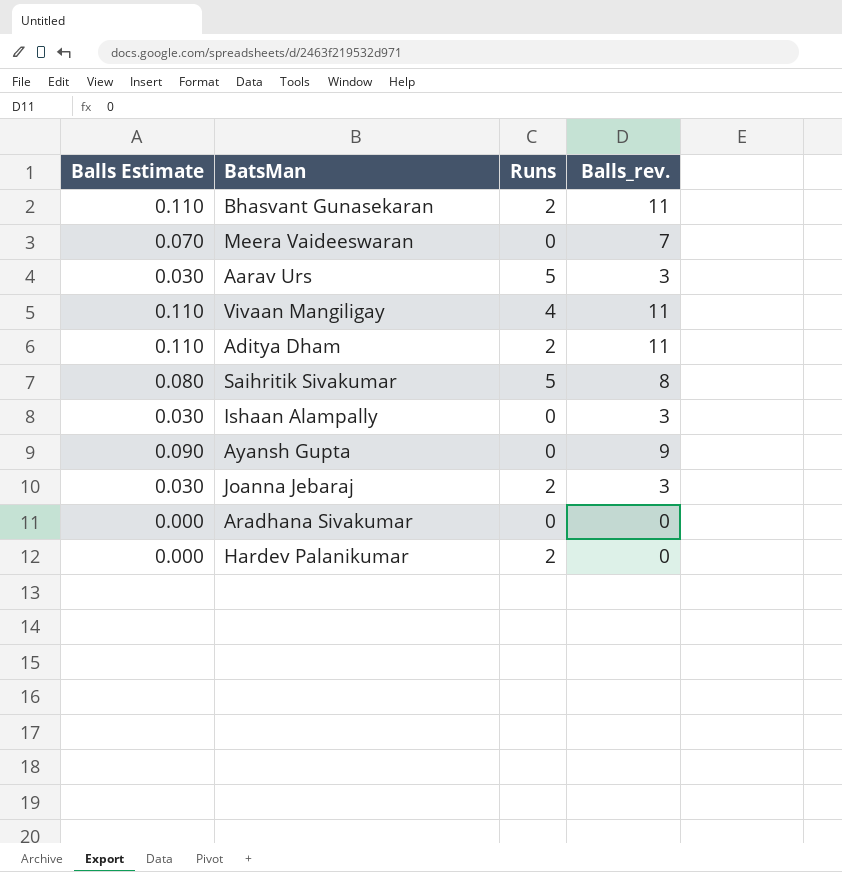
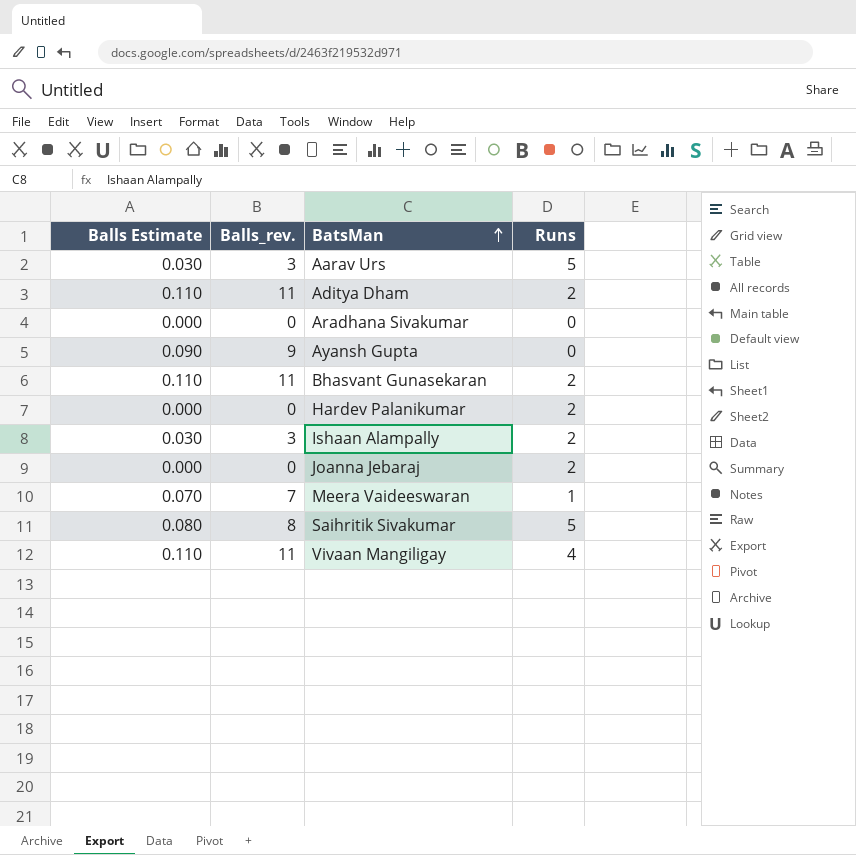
row order: none -> BatsMan ascending
column Balls_rev. | position: 4 -> 2
Ishaan Alampally | Runs: 0 -> 2
Joanna Jebaraj | Balls Estimate: 0.030 -> 0.000
Joanna Jebaraj | Balls_rev.: 3 -> 0
Meera Vaideeswaran | Runs: 0 -> 1

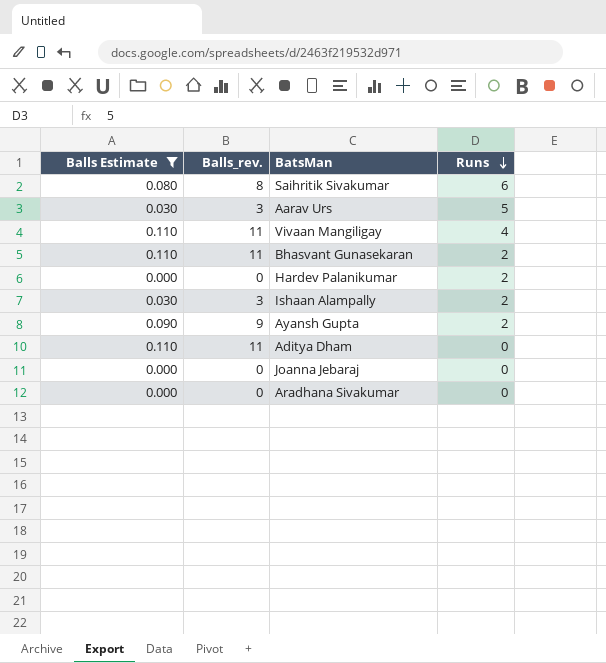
filter: none -> Balls Estimate != 0.070
row order: BatsMan ascending -> Runs descending
Saihritik Sivakumar | Runs: 5 -> 6
Ayansh Gupta | Runs: 0 -> 2
Aditya Dham | Runs: 2 -> 0
Joanna Jebaraj | Runs: 2 -> 0

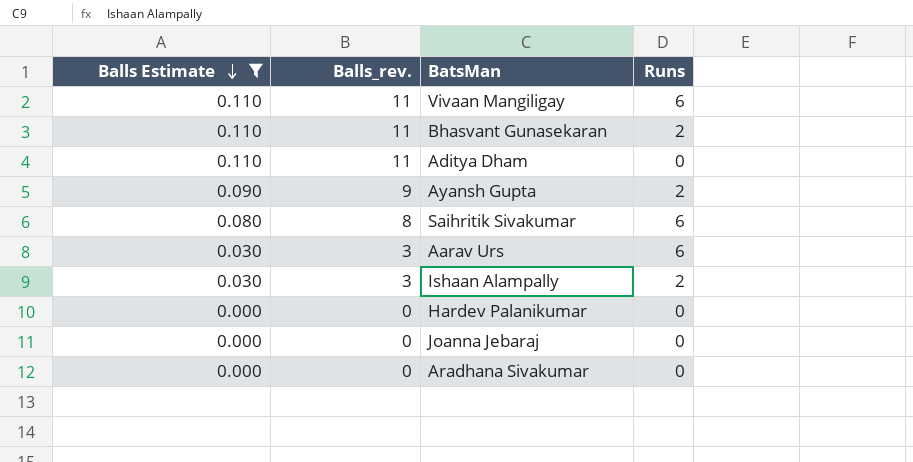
row order: Runs descending -> Balls Estimate descending
Vivaan Mangiligay | Runs: 4 -> 6
Aarav Urs | Runs: 5 -> 6
Hardev Palanikumar | Runs: 2 -> 0

